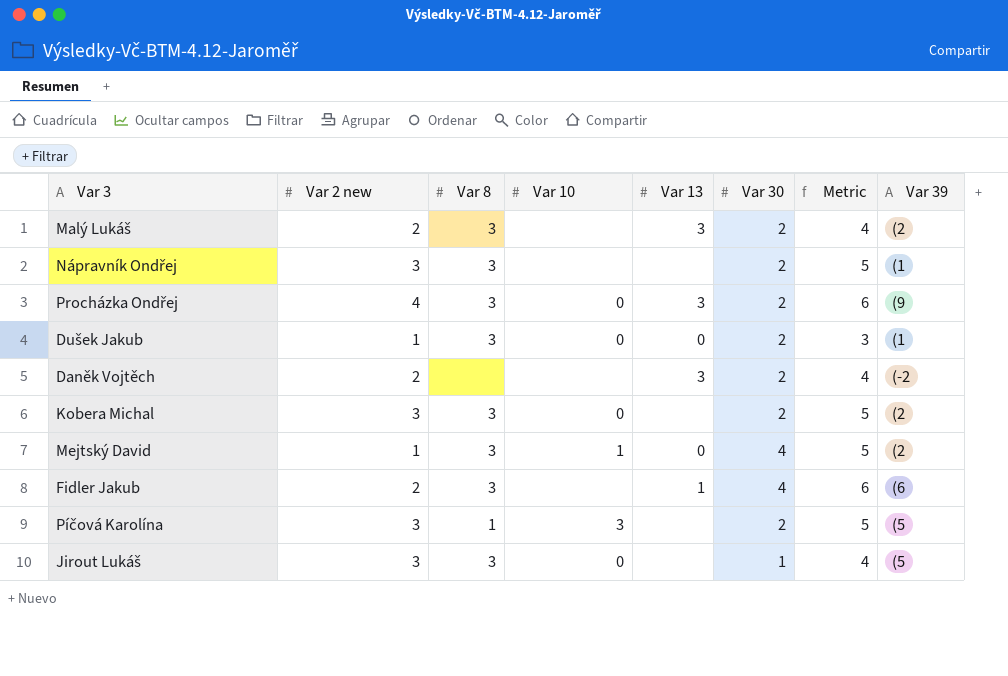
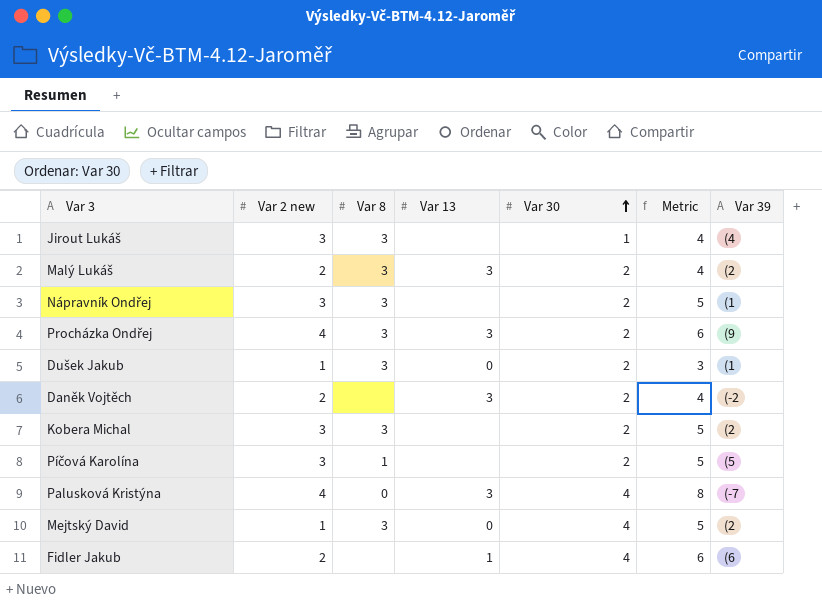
row order: none -> Var 30 ascending
column Var 10 | position: 4 -> none
Jirout Lukáš | Var 39: (5 -> (4
row Palusková Kristýna: none -> 4 | 0 | 3 | 4 | 8 | (-7
Fidler Jakub | Var 8: 3 -> none

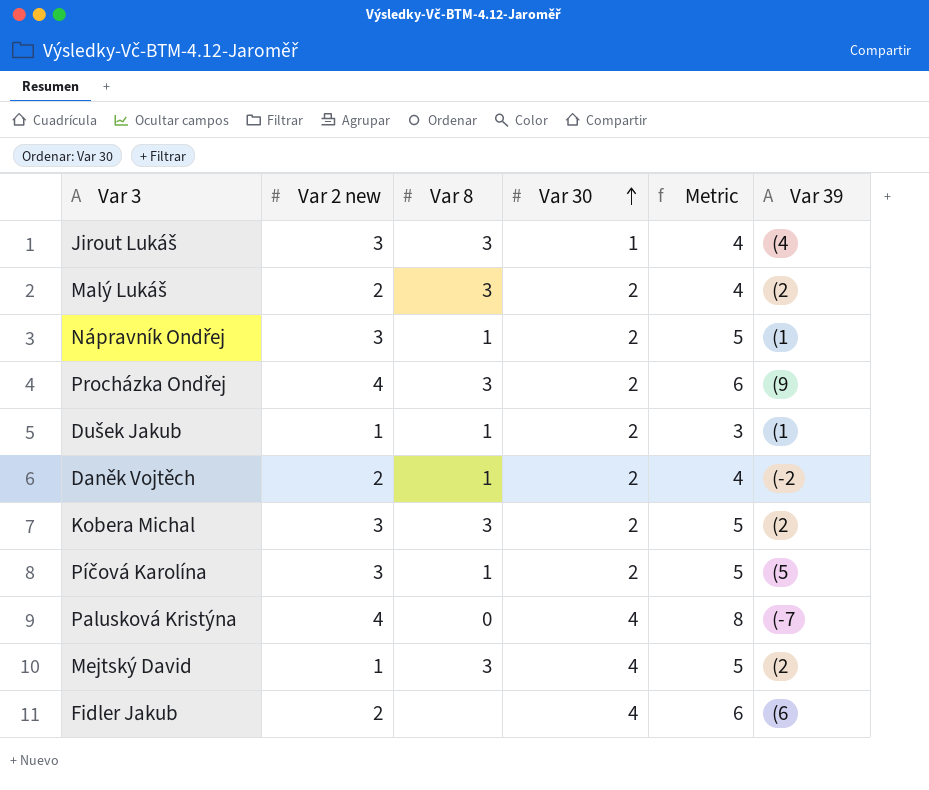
column Var 13 | position: 4 -> none
Nápravník Ondřej | Var 8: 3 -> 1
Dušek Jakub | Var 8: 3 -> 1
Daněk Vojtěch | Var 8: none -> 1

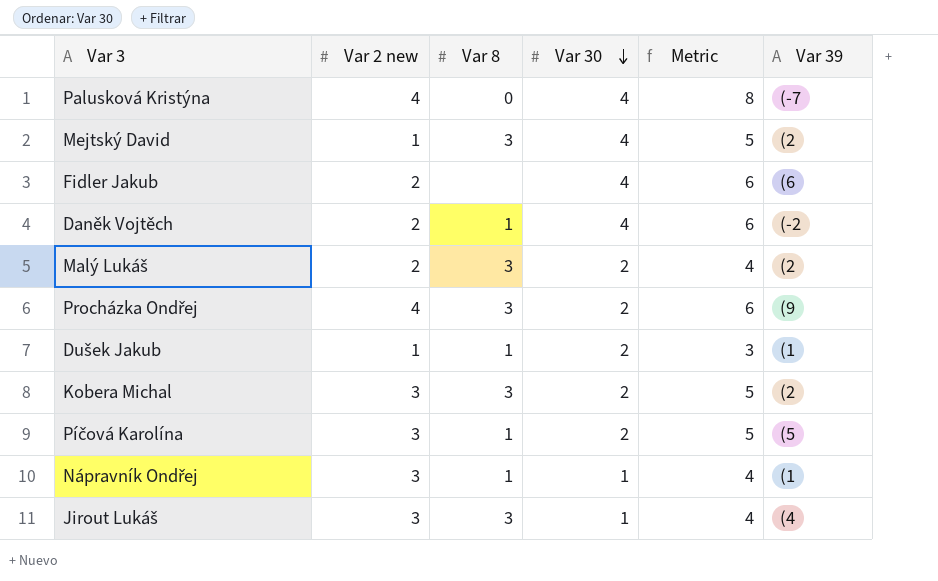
row order: Var 30 ascending -> Var 30 descending
Daněk Vojtěch | Var 30: 2 -> 4
Daněk Vojtěch | Metric: 4 -> 6
Nápravník Ondřej | Var 30: 2 -> 1
Nápravník Ondřej | Metric: 5 -> 4

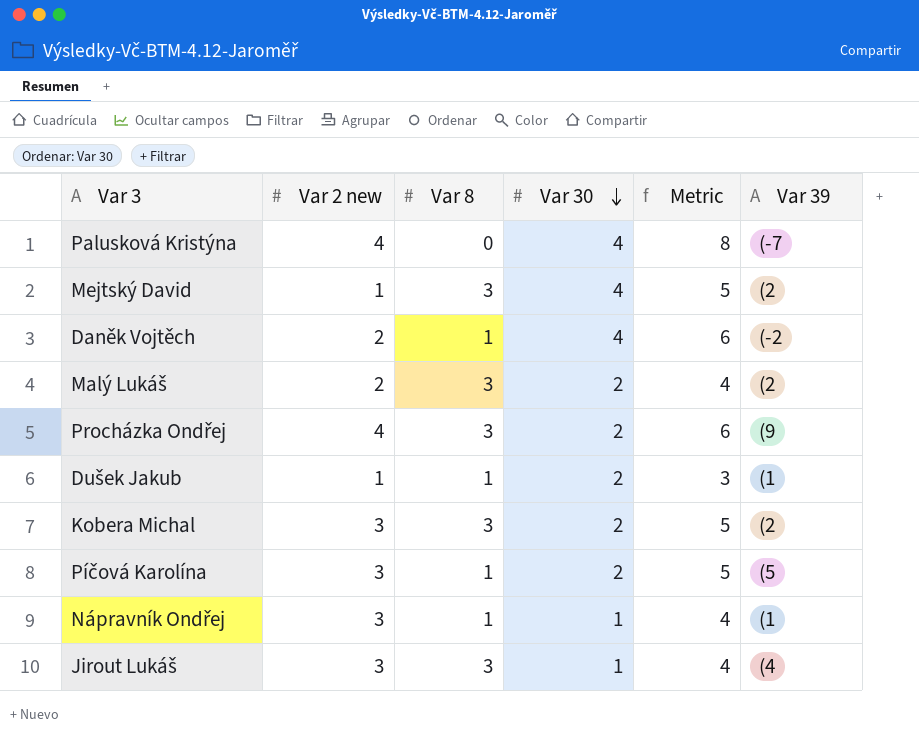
row Fidler Jakub: 2 | none | 4 | 6 | (6 -> none

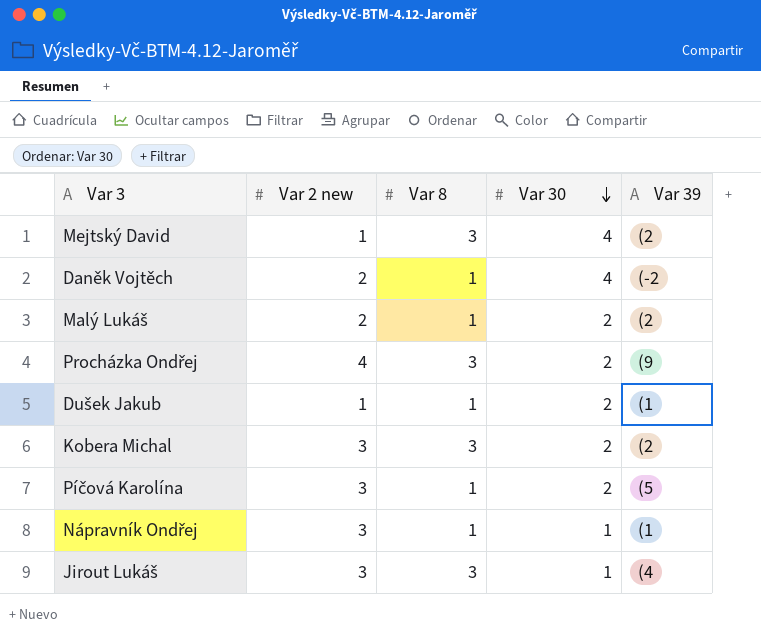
column Metric | formula: [Var 2 new] + [Var 30] -> none
row Palusková Kristýna: 4 | 0 | 4 | 8 | (-7 -> none
Malý Lukáš | Var 8: 3 -> 1

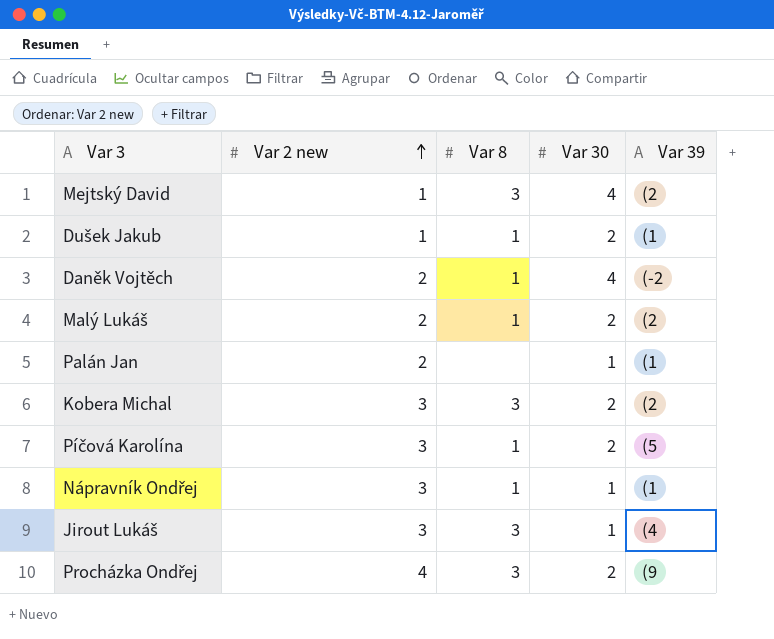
row order: Var 30 descending -> Var 2 new ascending
row Palán Jan: none -> 2 | none | 1 | (1

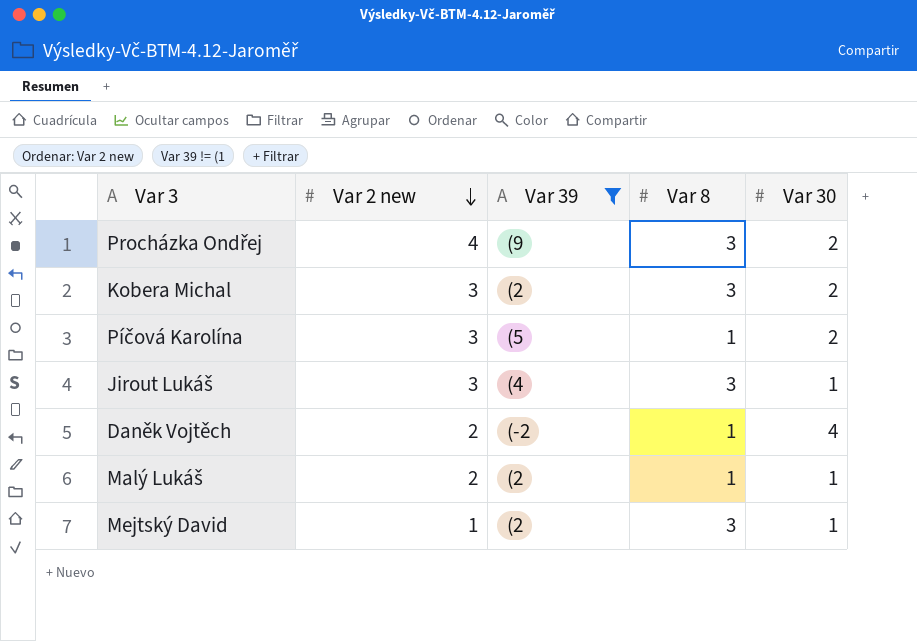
filter: none -> Var 39 != (1
row order: Var 2 new ascending -> Var 2 new descending
column Var 39 | position: 5 -> 3
Malý Lukáš | Var 30: 2 -> 1
Mejtský David | Var 30: 4 -> 1

